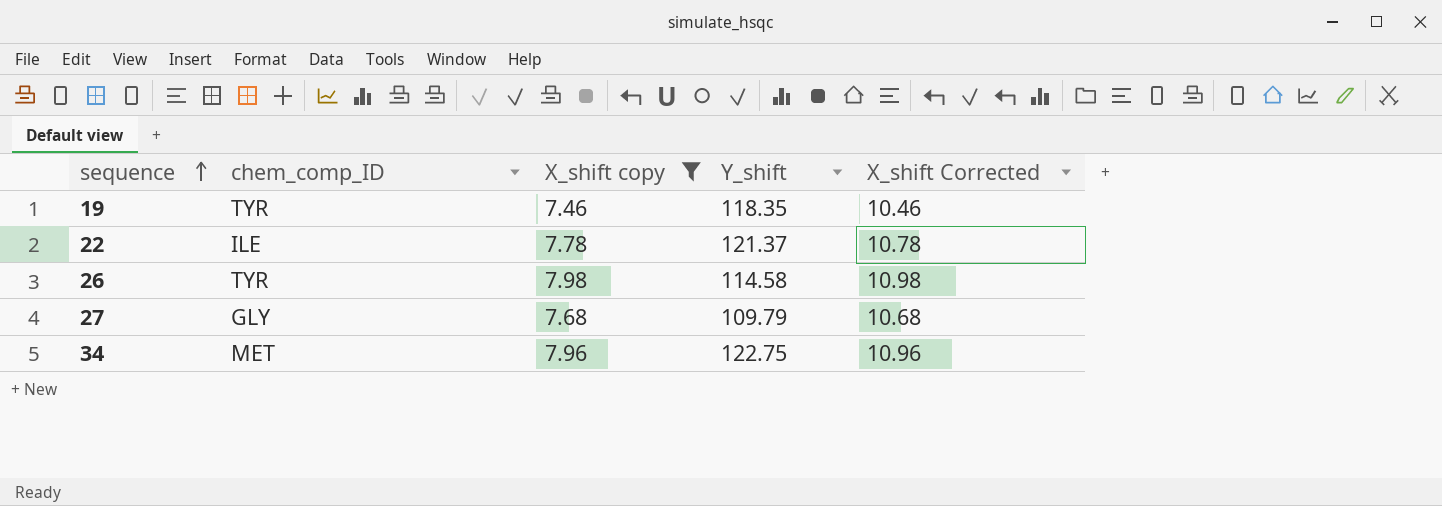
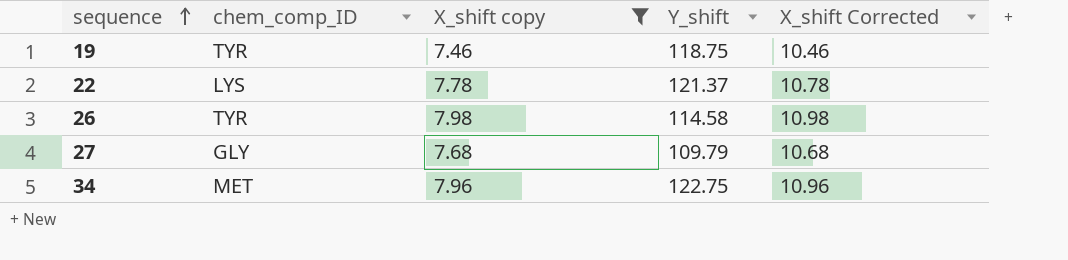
19 | Y_shift: 118.35 -> 118.75
22 | chem_comp_ID: ILE -> LYS

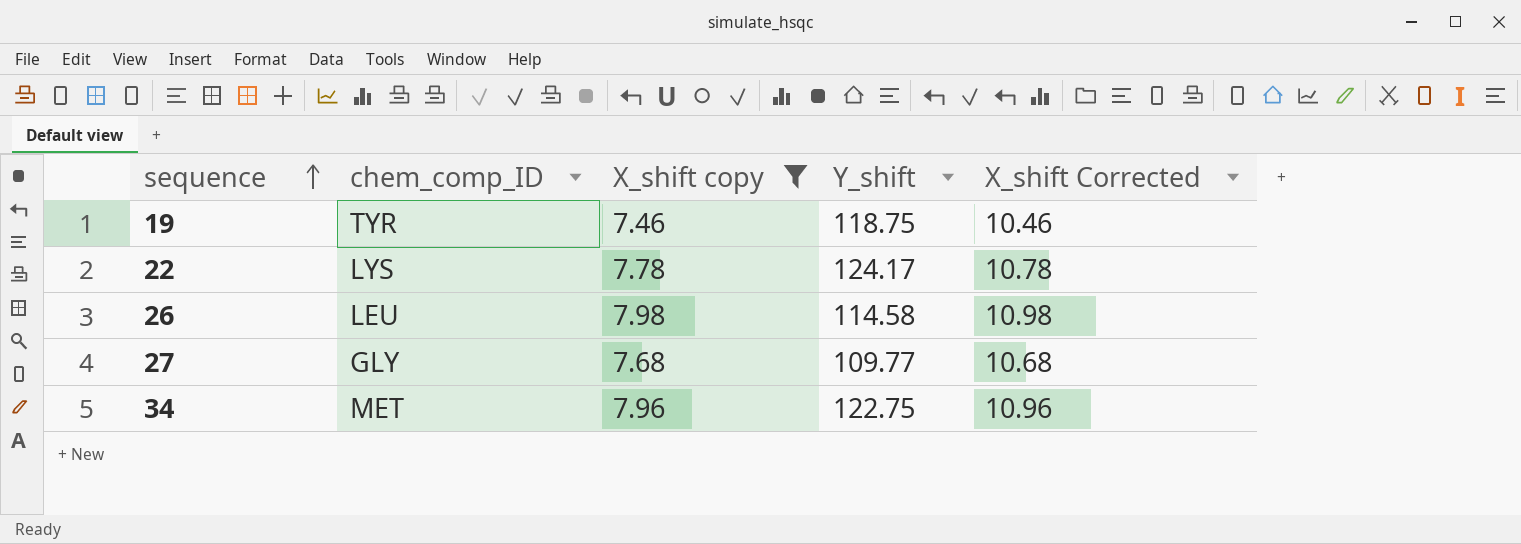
22 | Y_shift: 121.37 -> 124.17
26 | chem_comp_ID: TYR -> LEU
27 | Y_shift: 109.79 -> 109.77

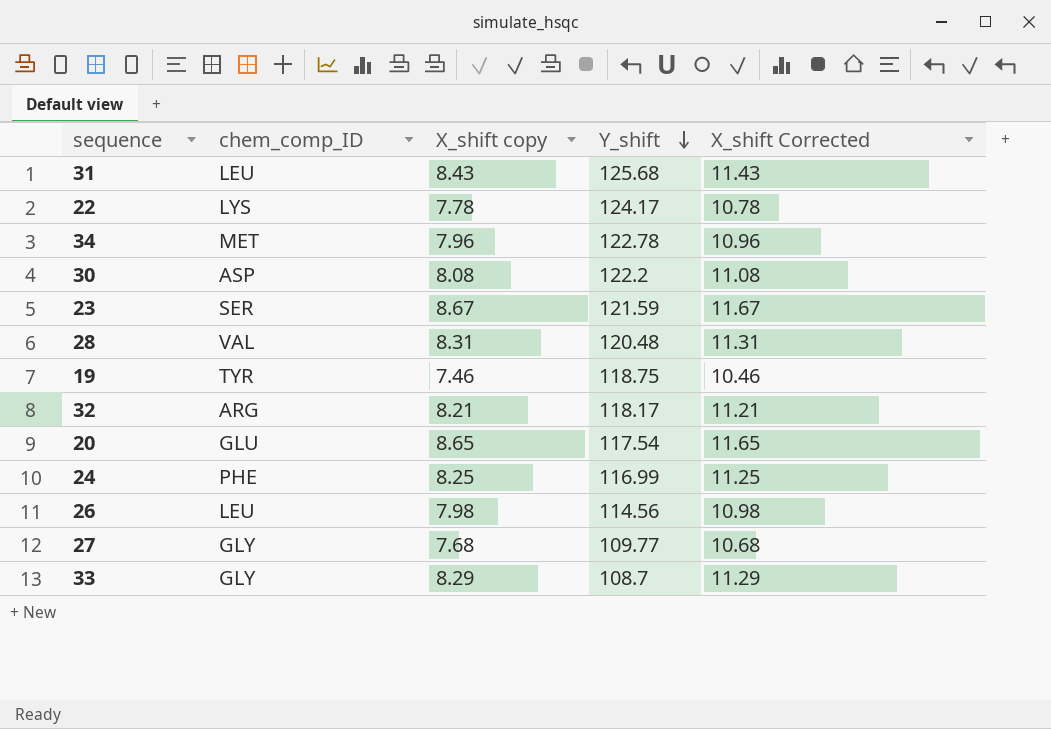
filter: X_shift copy <= 7.98 -> none
row order: sequence ascending -> Y_shift descending
34 | Y_shift: 122.75 -> 122.78
26 | Y_shift: 114.58 -> 114.56

